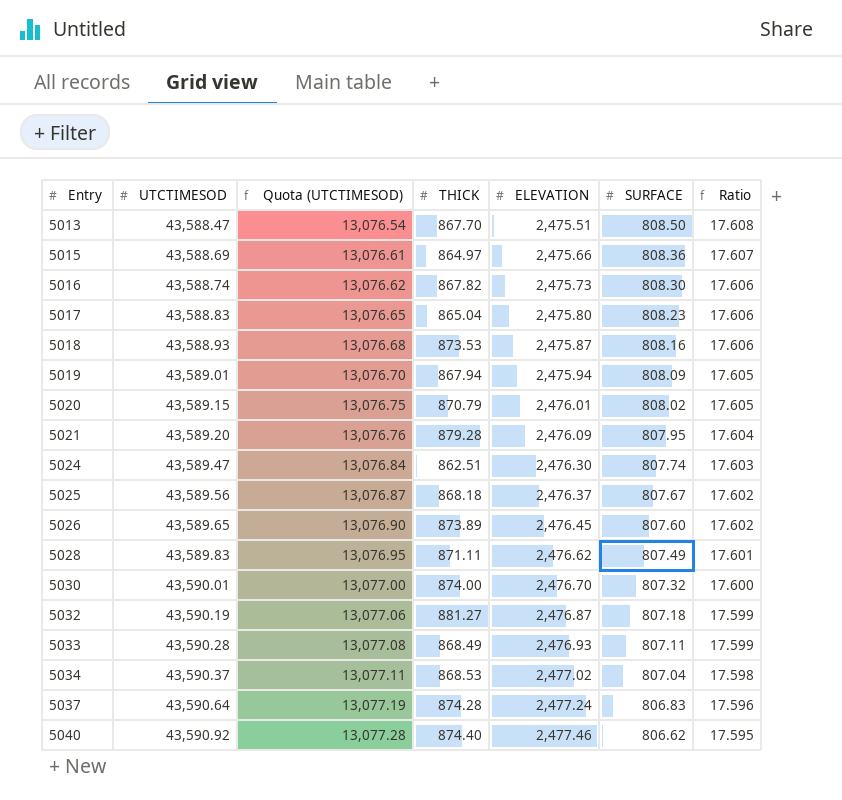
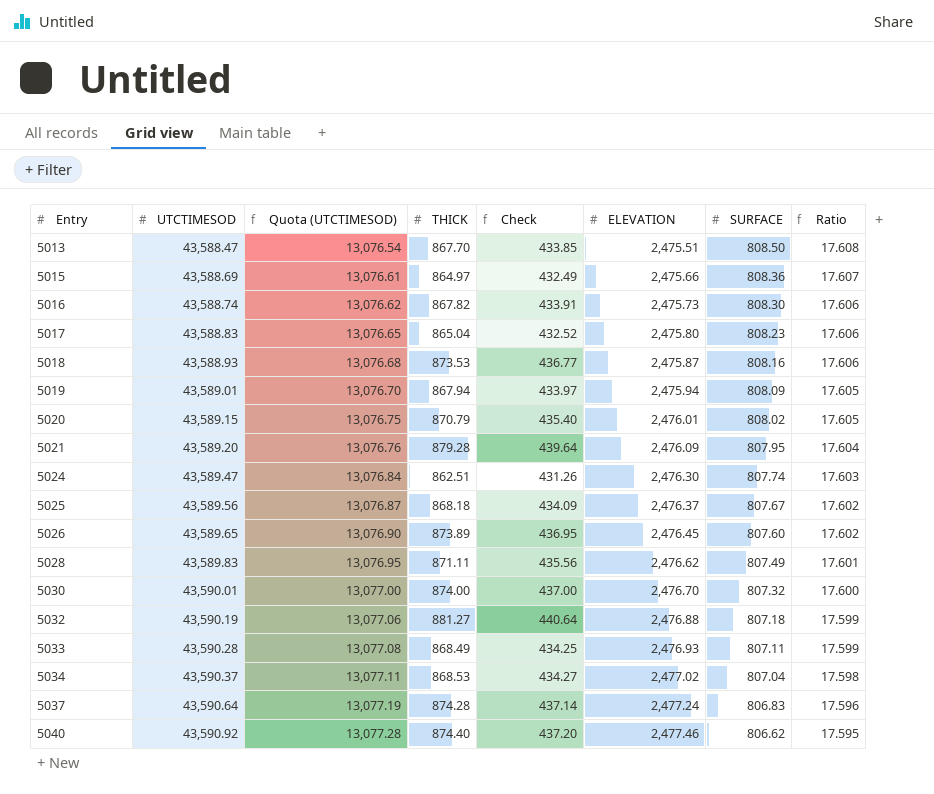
column Check | formula: none -> [THICK] * 0.5
5032 | ELEVATION: 2,476.87 -> 2,476.88

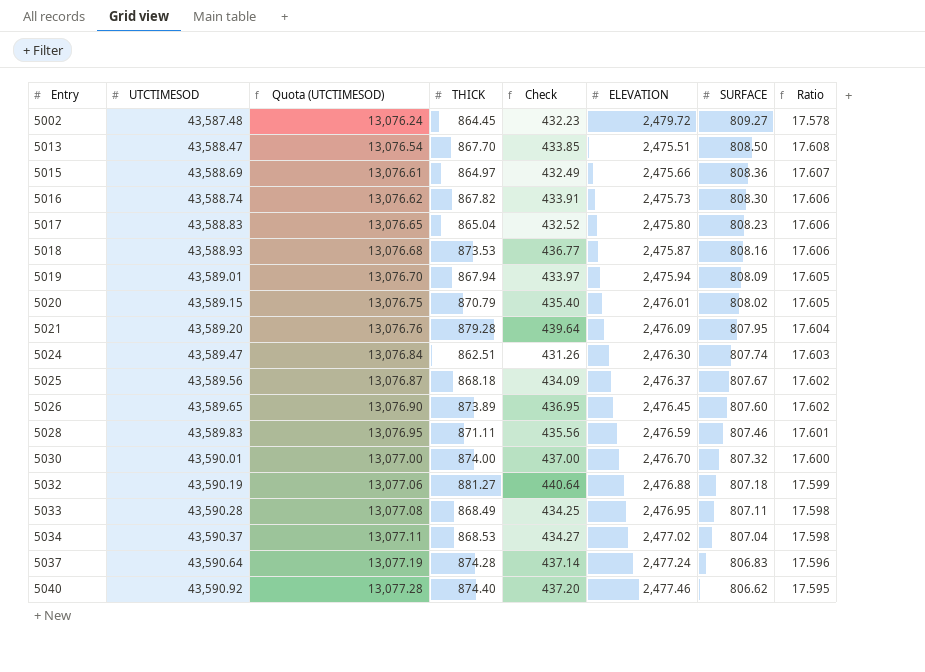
row 5002: none -> 43,587.48 | 13,076.24 | 864.45 | 432.23 | 2,479.72 | 809.27 | 17.578
5028 | ELEVATION: 2,476.62 -> 2,476.59
5028 | SURFACE: 807.49 -> 807.46
5033 | ELEVATION: 2,476.93 -> 2,476.95
5033 | Ratio: 17.599 -> 17.598

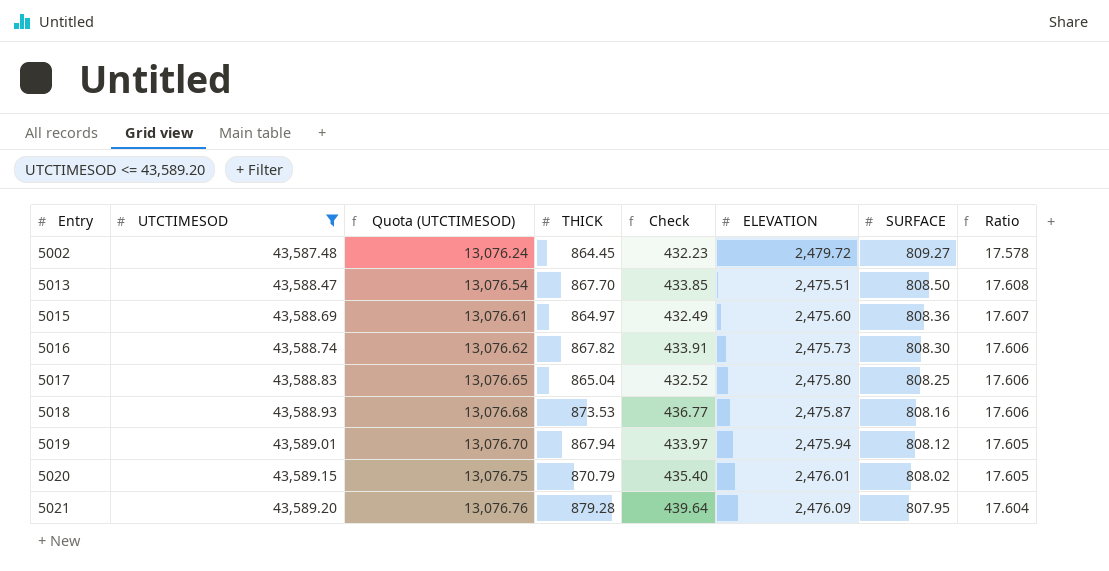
filter: none -> UTCTIMESOD <= 43,589.20
5015 | ELEVATION: 2,475.66 -> 2,475.60
5017 | SURFACE: 808.23 -> 808.25
5019 | SURFACE: 808.09 -> 808.12

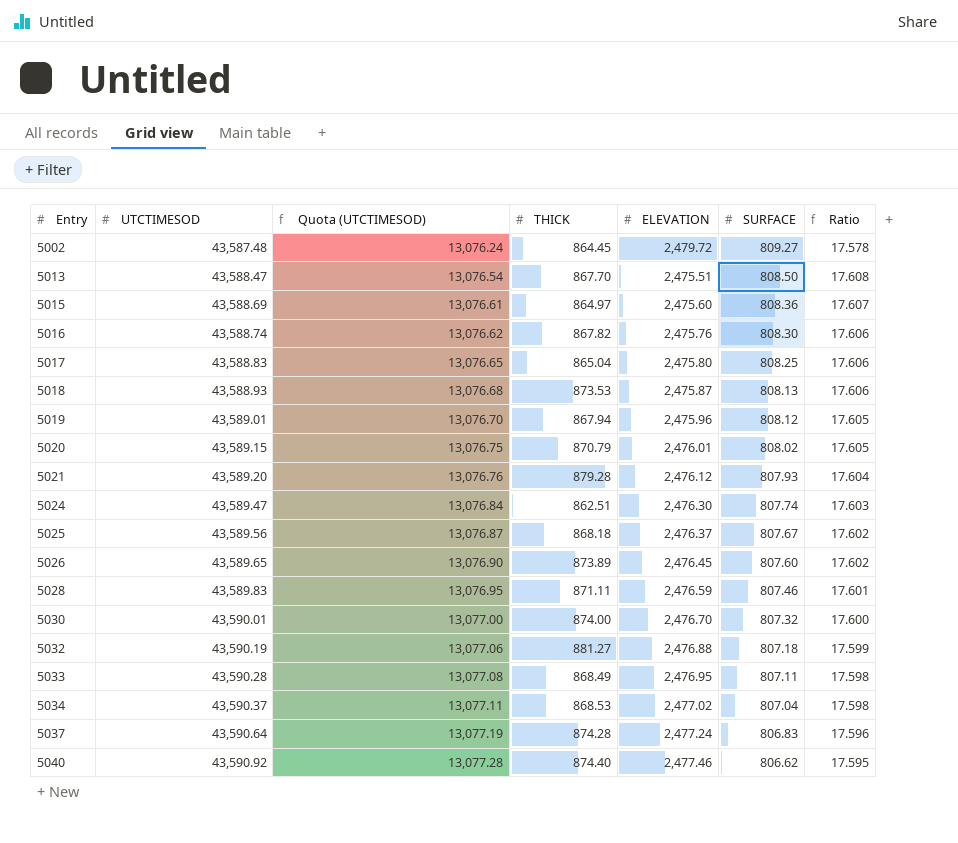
filter: UTCTIMESOD <= 43,589.20 -> none
column Check | formula: [THICK] * 0.5 -> none
5016 | ELEVATION: 2,475.73 -> 2,475.76
5018 | SURFACE: 808.16 -> 808.13
5019 | ELEVATION: 2,475.94 -> 2,475.96
5021 | ELEVATION: 2,476.09 -> 2,476.12
5021 | SURFACE: 807.95 -> 807.93

